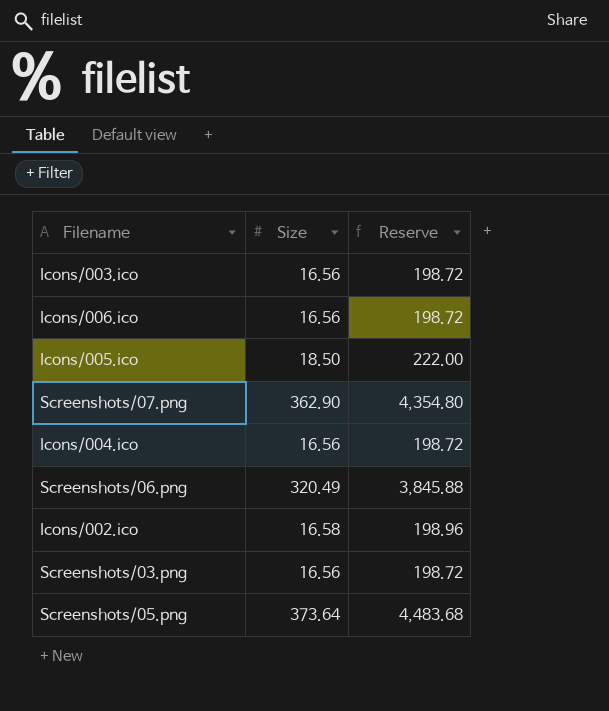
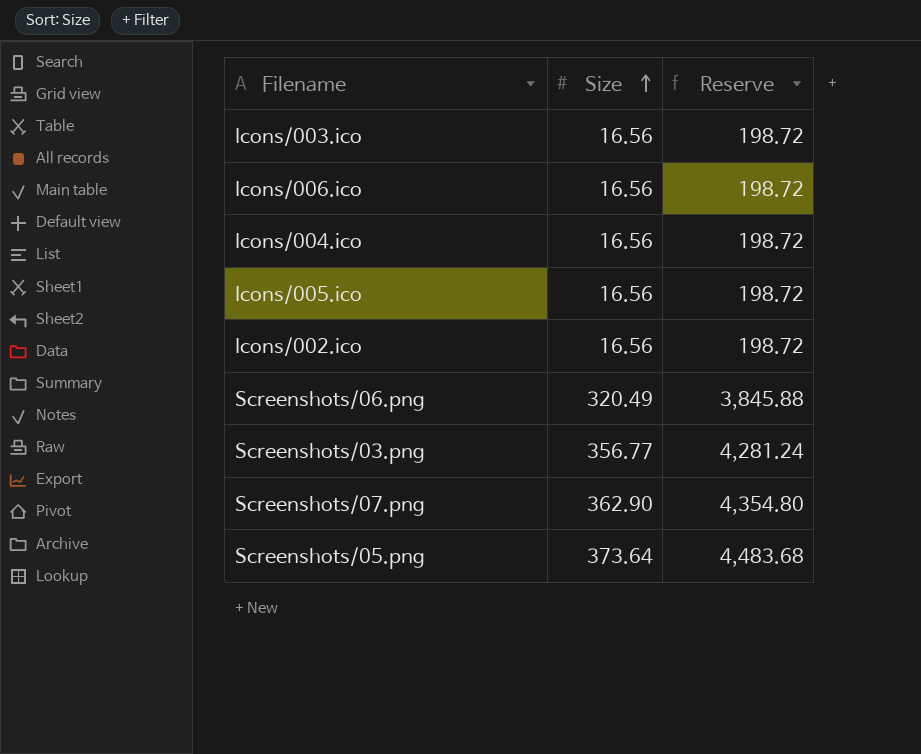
row order: none -> Size ascending
Icons/005.ico | Size: 18.50 -> 16.56
Icons/005.ico | Reserve: 222.00 -> 198.72
Icons/002.ico | Size: 16.58 -> 16.56
Icons/002.ico | Reserve: 198.96 -> 198.72
Screenshots/03.png | Size: 16.56 -> 356.77
Screenshots/03.png | Reserve: 198.72 -> 4,281.24

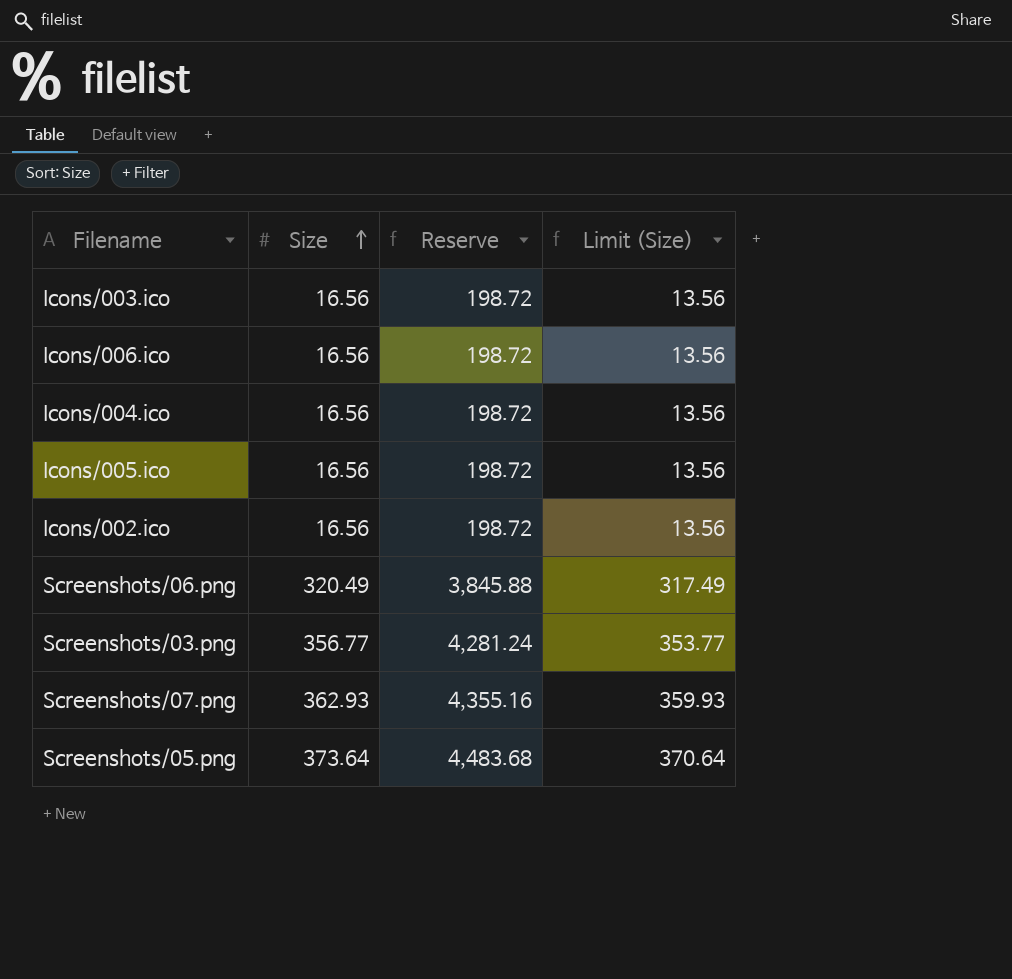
column Limit (Size) | formula: none -> [Size] - 3
Screenshots/07.png | Size: 362.90 -> 362.93
Screenshots/07.png | Reserve: 4,354.80 -> 4,355.16

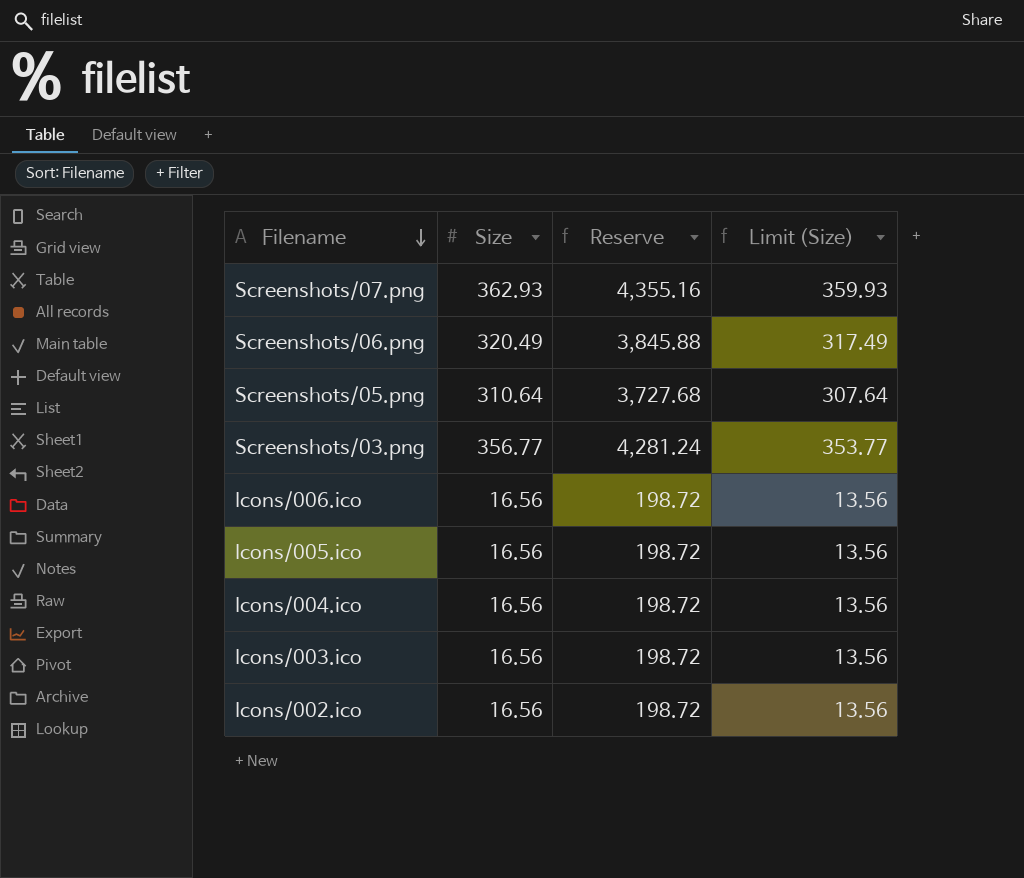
row order: Size ascending -> Filename descending
Screenshots/05.png | Size: 373.64 -> 310.64
Screenshots/05.png | Reserve: 4,483.68 -> 3,727.68
Screenshots/05.png | Limit (Size): 370.64 -> 307.64

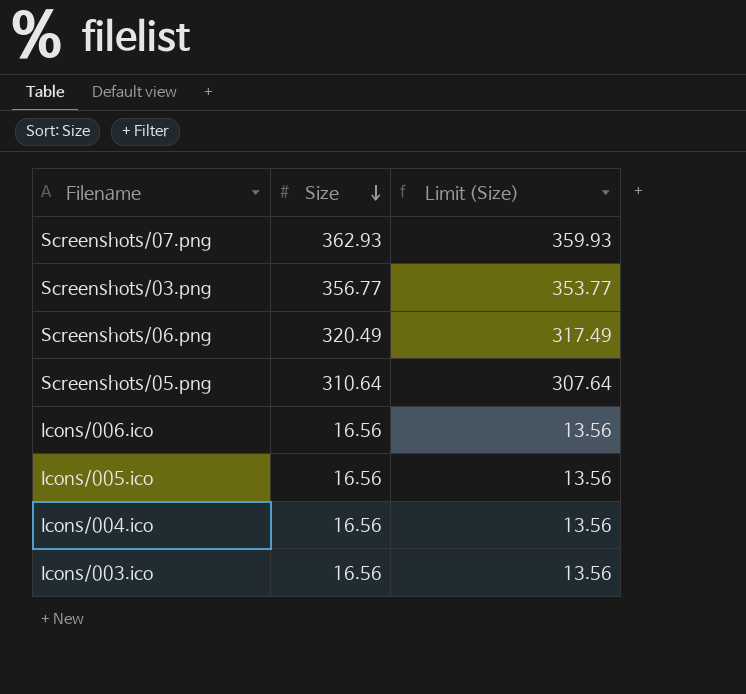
row order: Filename descending -> Size descending
column Reserve | formula: [Size] * 12 -> none
row Icons/002.ico: 16.56 | 198.72 | 13.56 -> none

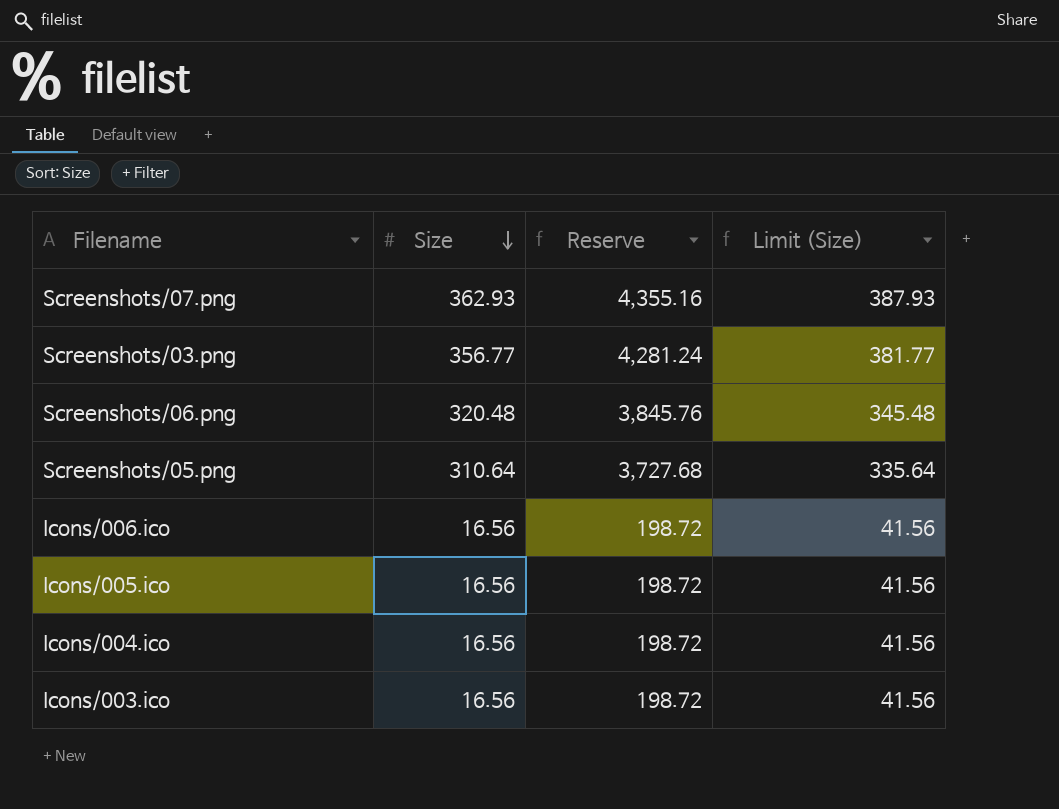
column Reserve | formula: none -> [Size] * 12
column Limit (Size) | formula: [Size] - 3 -> [Size] + 25
Screenshots/06.png | Size: 320.49 -> 320.48

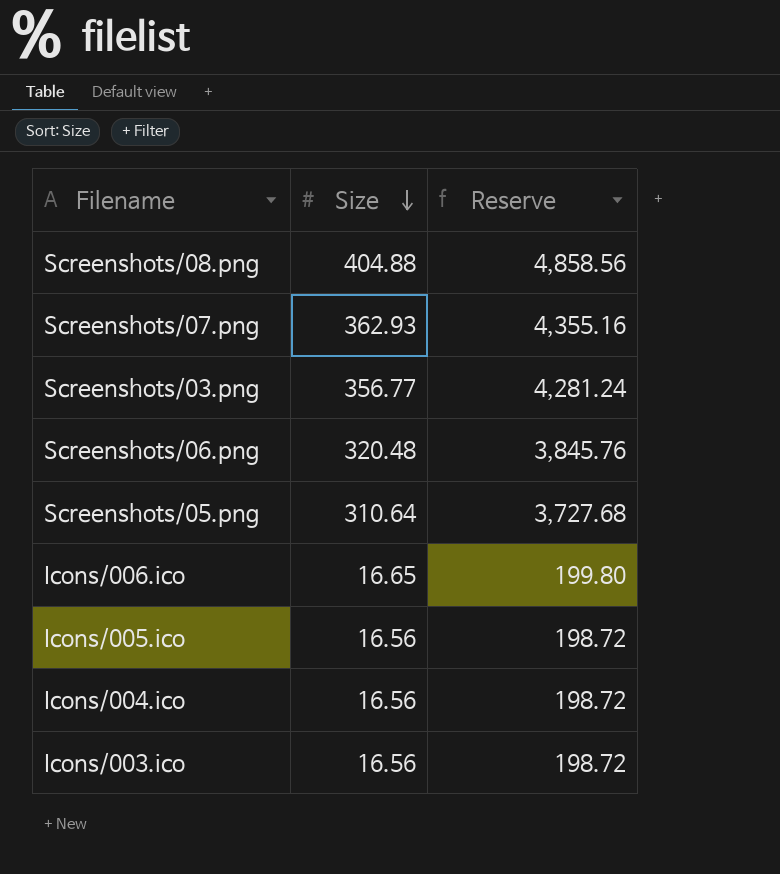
column Limit (Size) | formula: [Size] + 25 -> none
row Screenshots/08.png: none -> 404.88 | 4,858.56
Icons/006.ico | Size: 16.56 -> 16.65
Icons/006.ico | Reserve: 198.72 -> 199.80

